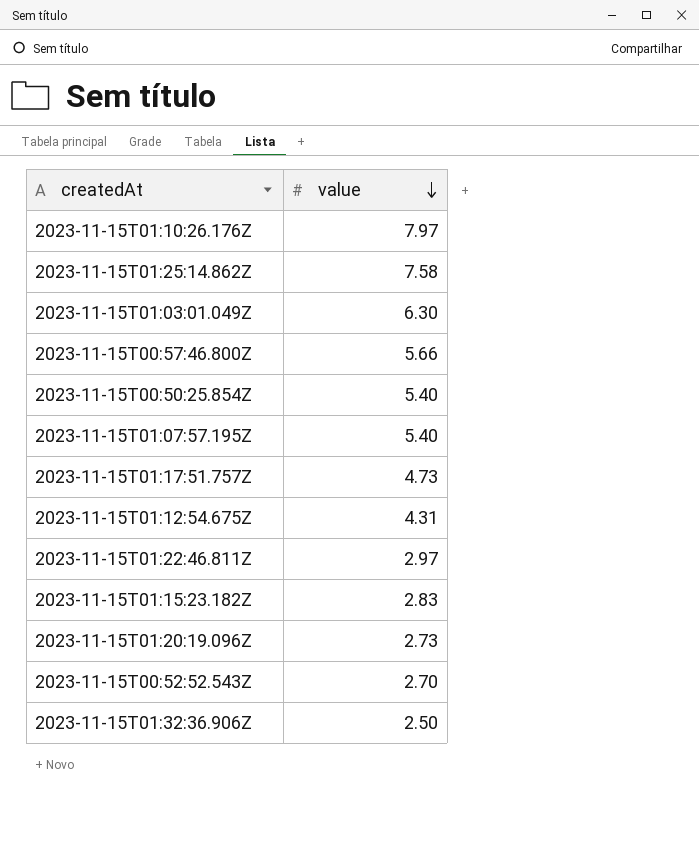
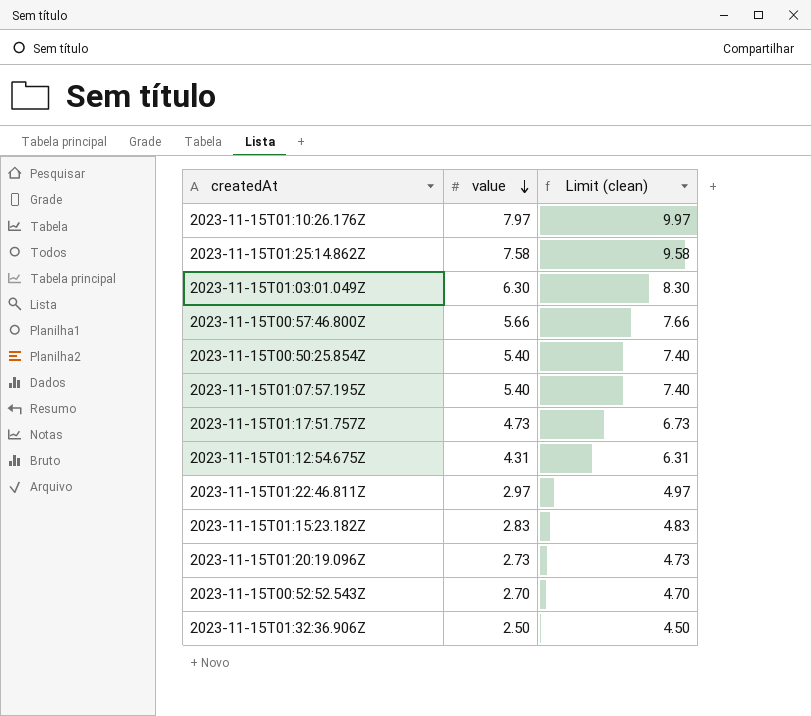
column Limit (clean) | formula: none -> [value] + 2

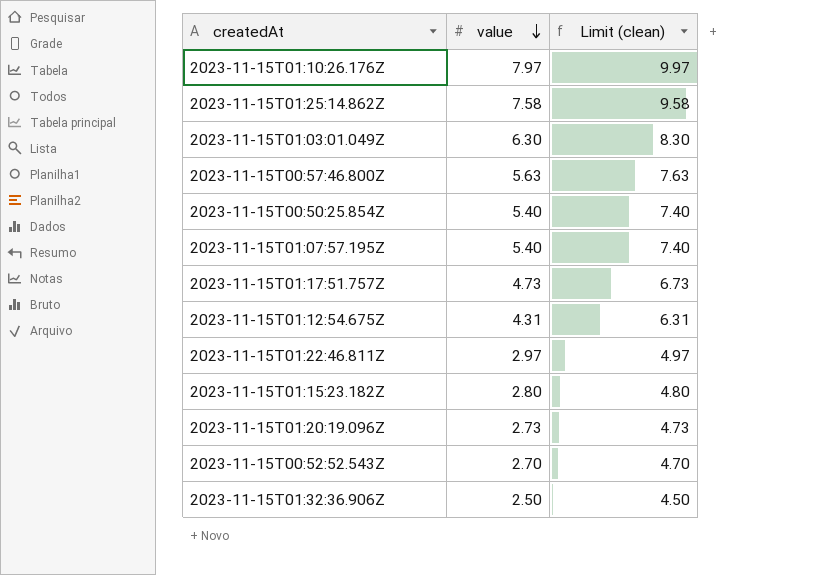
2023-11-15T00:57:46.800Z | value: 5.66 -> 5.63
2023-11-15T00:57:46.800Z | Limit (clean): 7.66 -> 7.63
2023-11-15T01:15:23.182Z | value: 2.83 -> 2.80
2023-11-15T01:15:23.182Z | Limit (clean): 4.83 -> 4.80

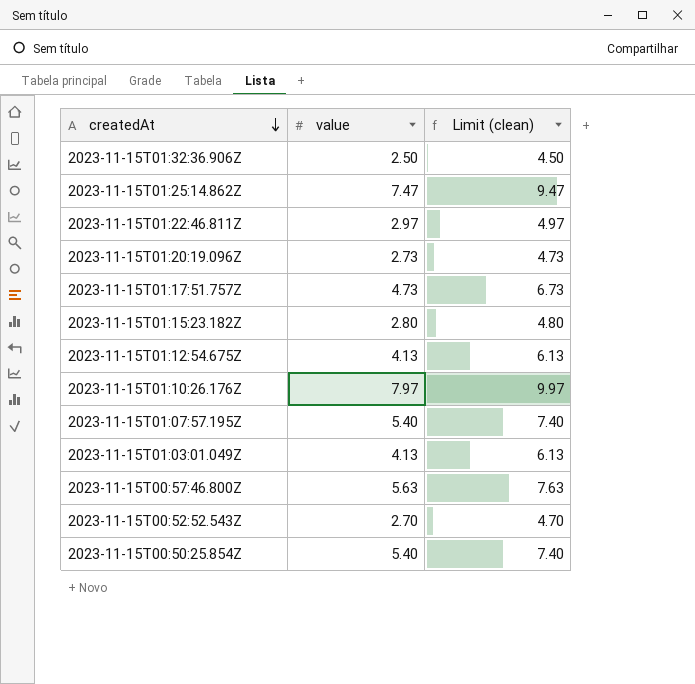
row order: value descending -> createdAt descending
2023-11-15T01:25:14.862Z | value: 7.58 -> 7.47
2023-11-15T01:25:14.862Z | Limit (clean): 9.58 -> 9.47
2023-11-15T01:12:54.675Z | value: 4.31 -> 4.13
2023-11-15T01:12:54.675Z | Limit (clean): 6.31 -> 6.13
2023-11-15T01:03:01.049Z | value: 6.30 -> 4.13
2023-11-15T01:03:01.049Z | Limit (clean): 8.30 -> 6.13

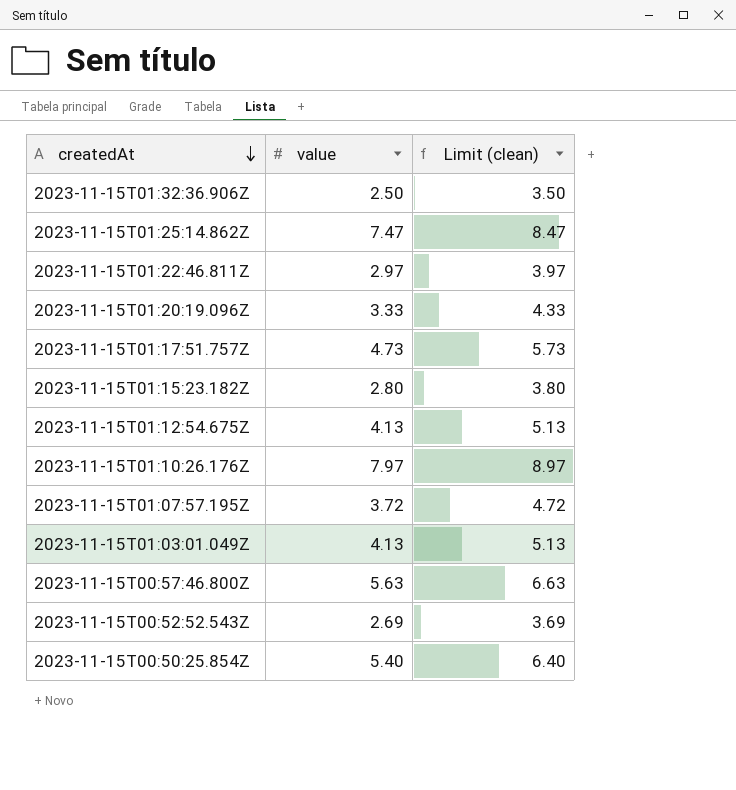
column Limit (clean) | formula: [value] + 2 -> [value] + 1
2023-11-15T01:20:19.096Z | value: 2.73 -> 3.33
2023-11-15T01:07:57.195Z | value: 5.40 -> 3.72
2023-11-15T00:52:52.543Z | value: 2.70 -> 2.69

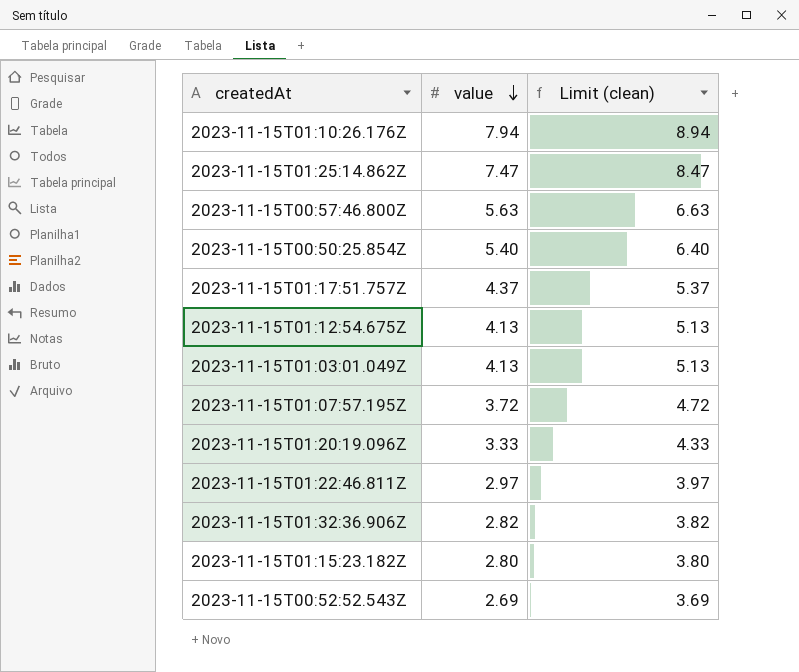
row order: createdAt descending -> value descending
2023-11-15T01:10:26.176Z | value: 7.97 -> 7.94
2023-11-15T01:10:26.176Z | Limit (clean): 8.97 -> 8.94
2023-11-15T01:17:51.757Z | value: 4.73 -> 4.37
2023-11-15T01:17:51.757Z | Limit (clean): 5.73 -> 5.37
2023-11-15T01:32:36.906Z | value: 2.50 -> 2.82
2023-11-15T01:32:36.906Z | Limit (clean): 3.50 -> 3.82

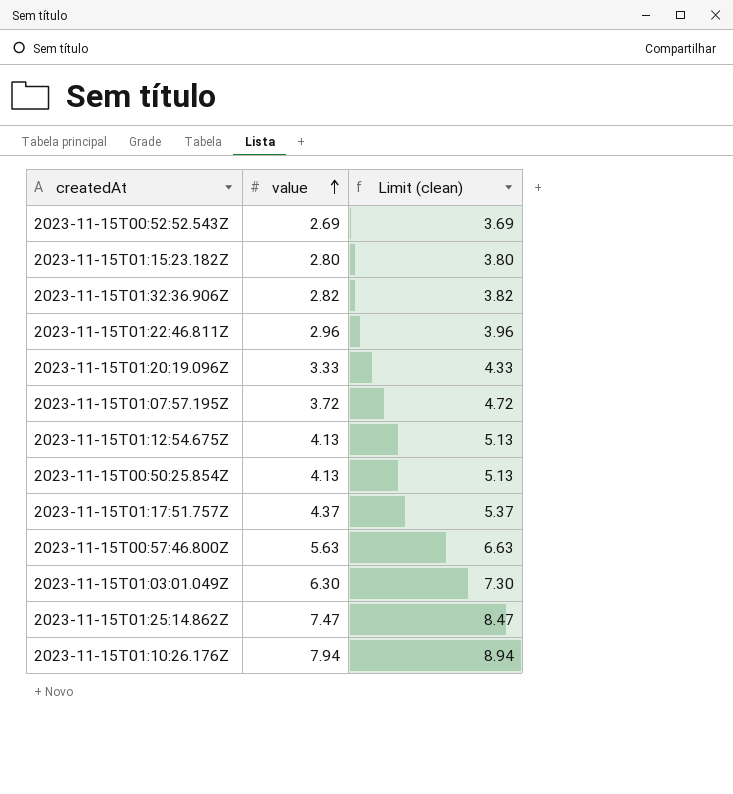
row order: value descending -> value ascending
2023-11-15T01:22:46.811Z | value: 2.97 -> 2.96
2023-11-15T01:22:46.811Z | Limit (clean): 3.97 -> 3.96
2023-11-15T00:50:25.854Z | value: 5.40 -> 4.13
2023-11-15T00:50:25.854Z | Limit (clean): 6.40 -> 5.13
2023-11-15T01:03:01.049Z | value: 4.13 -> 6.30
2023-11-15T01:03:01.049Z | Limit (clean): 5.13 -> 7.30

